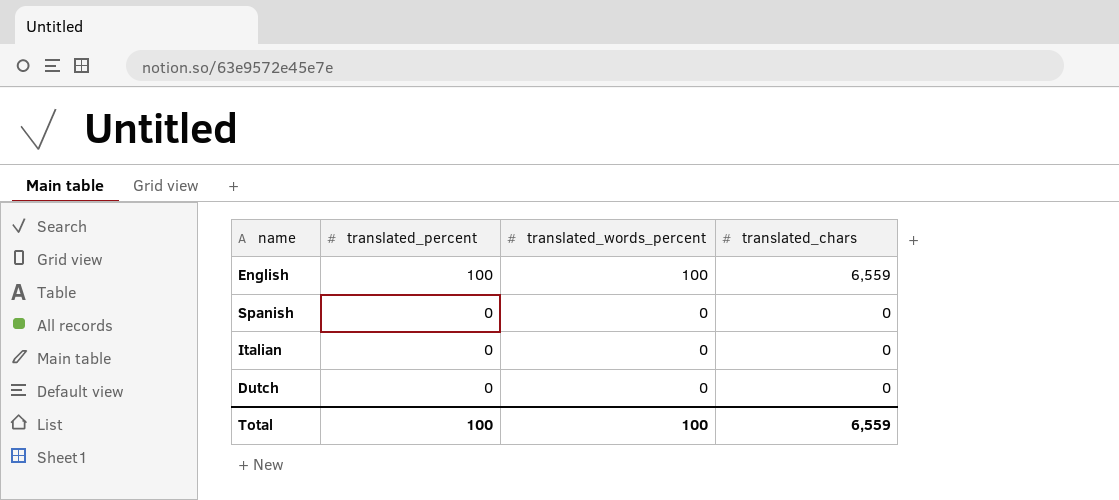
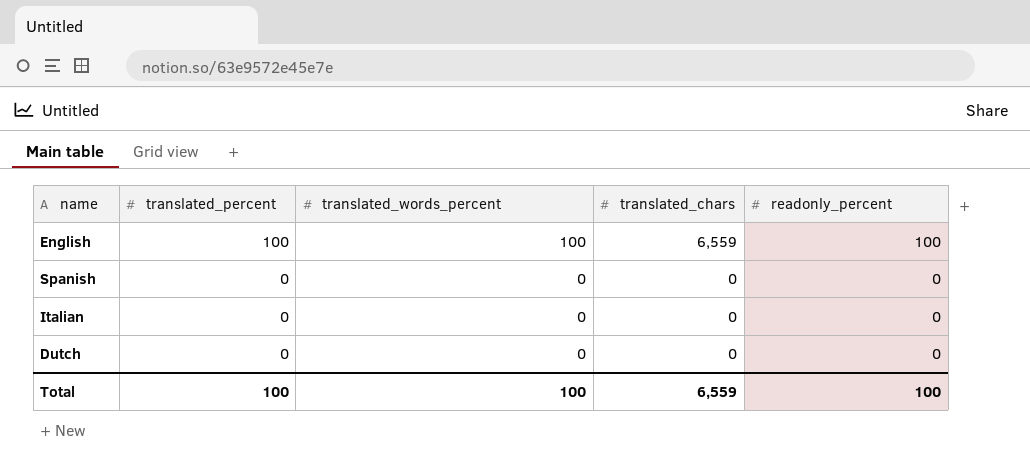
column readonly_percent | position: none -> 5

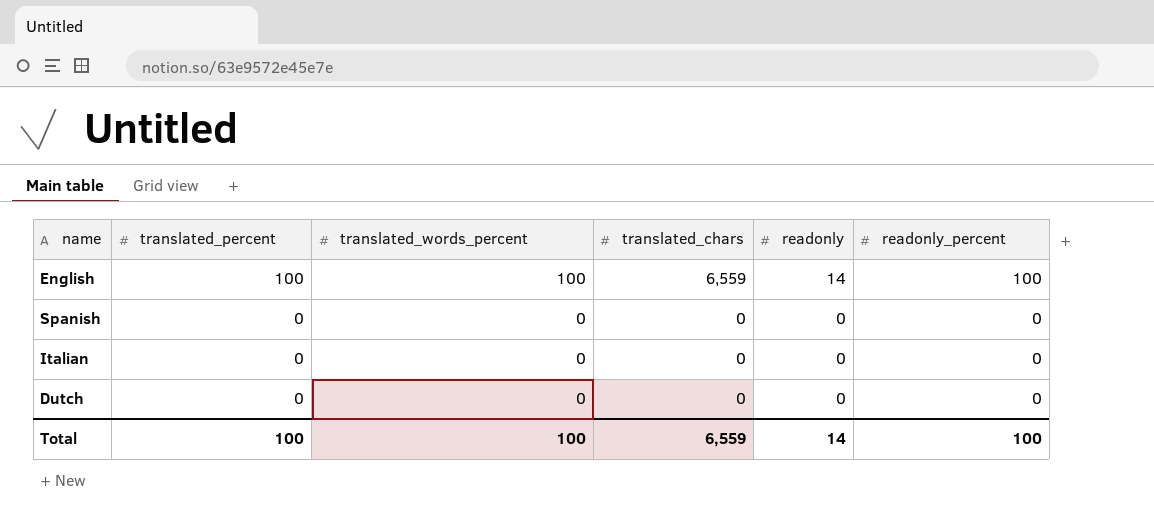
column readonly | position: none -> 5

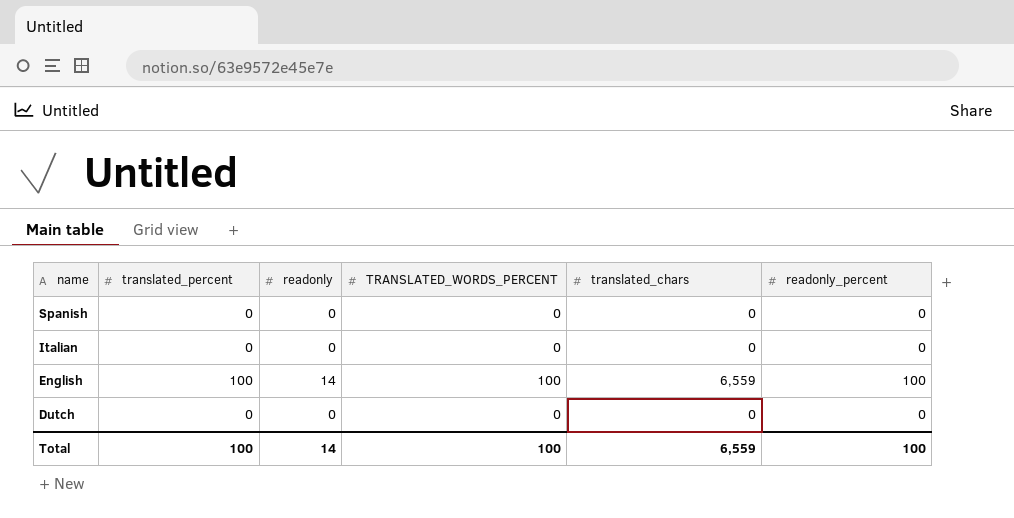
row order: translated_percent descending -> name descending
column readonly | position: 5 -> 3
column name: translated_words_percent -> TRANSLATED_WORDS_PERCENT

